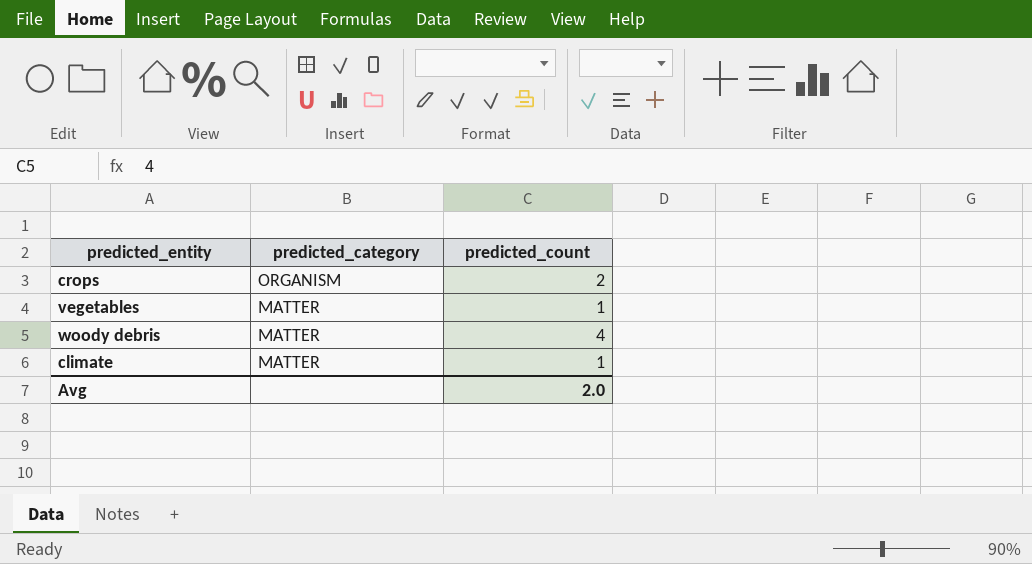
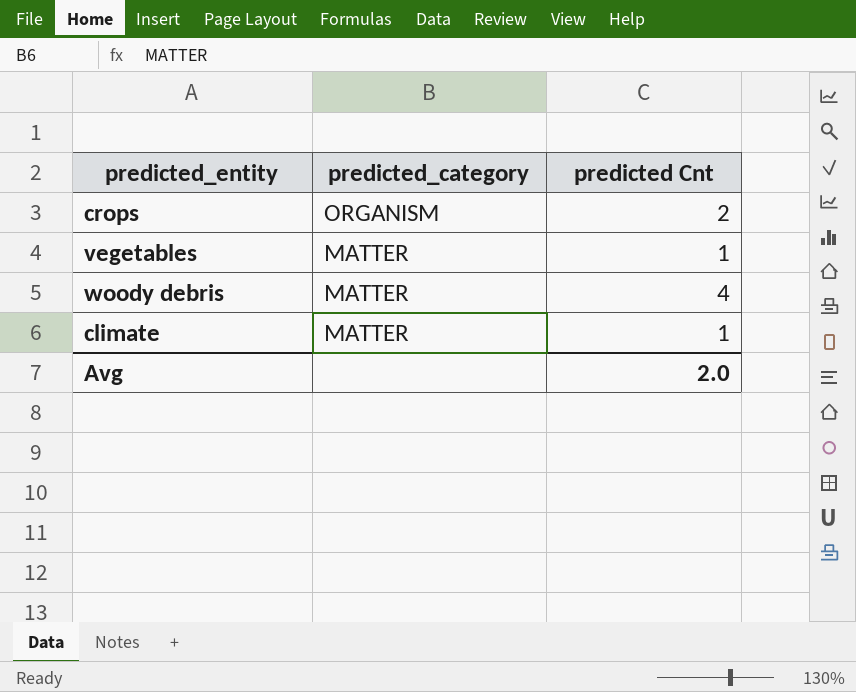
column name: predicted_count -> predicted Cnt

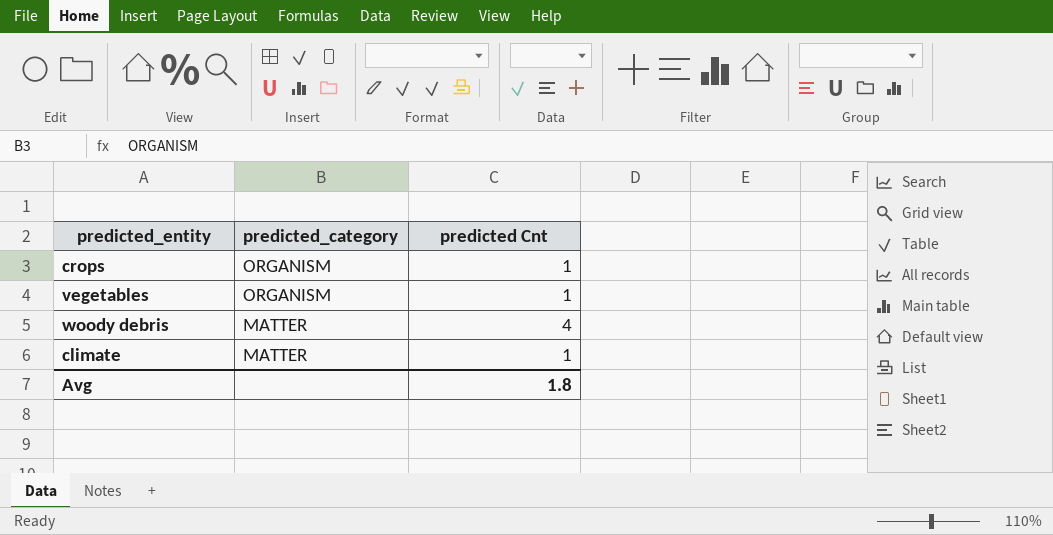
crops | predicted Cnt: 2 -> 1
vegetables | predicted_category: MATTER -> ORGANISM
Avg | predicted Cnt: 2.0 -> 1.8

